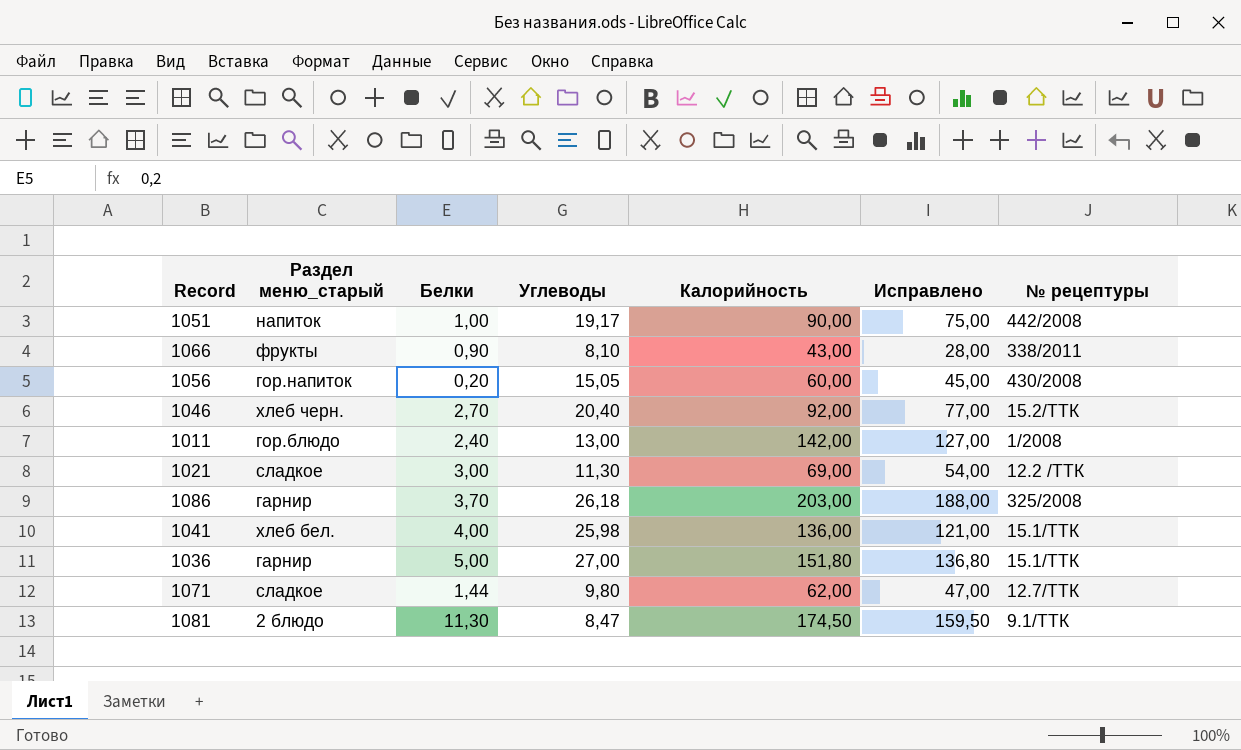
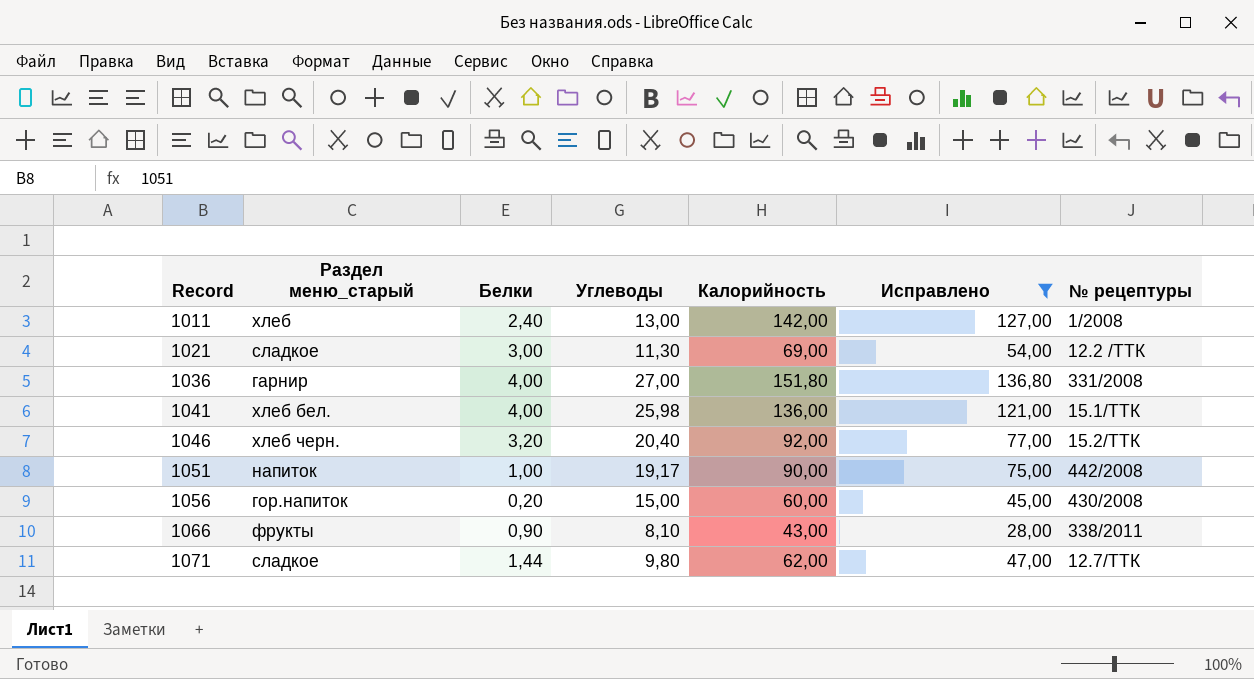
filter: none -> Исправлено <= 136,80
row order: none -> Record ascending
1011 | Раздел меню_старый: гор.блюдо -> хлеб
1036 | Белки: 5,00 -> 4,00
1036 | № рецептуры: 15.1/ТТК -> 331/2008
1046 | Белки: 2,70 -> 3,20
1056 | Углеводы: 15,05 -> 15,00

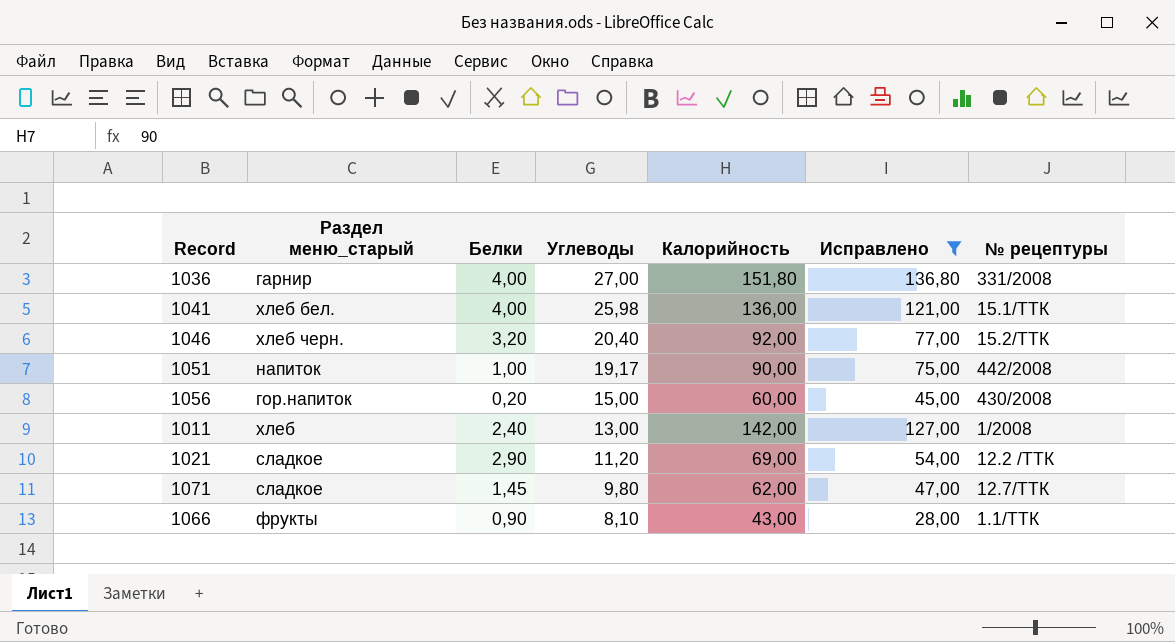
row order: Record ascending -> Углеводы descending
1021 | Белки: 3,00 -> 2,90
1021 | Углеводы: 11,30 -> 11,20
1071 | Белки: 1,44 -> 1,45
1066 | № рецептуры: 338/2011 -> 1.1/ТТК

